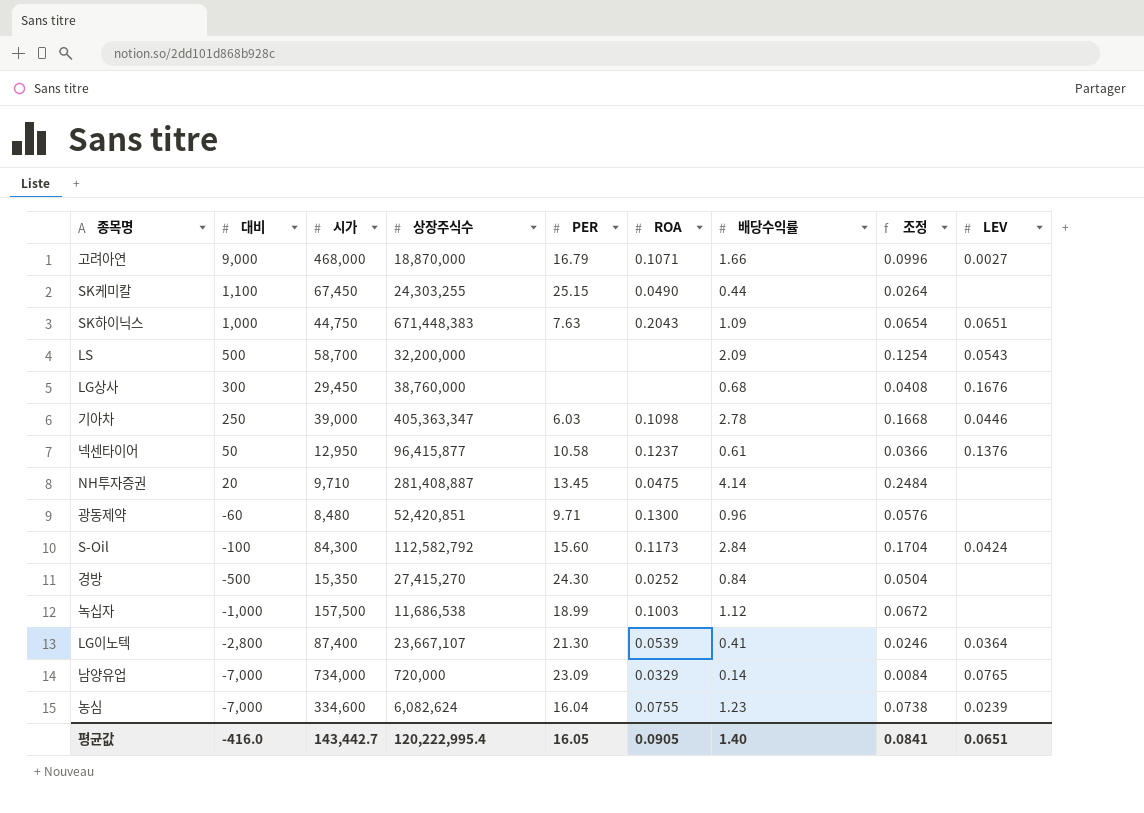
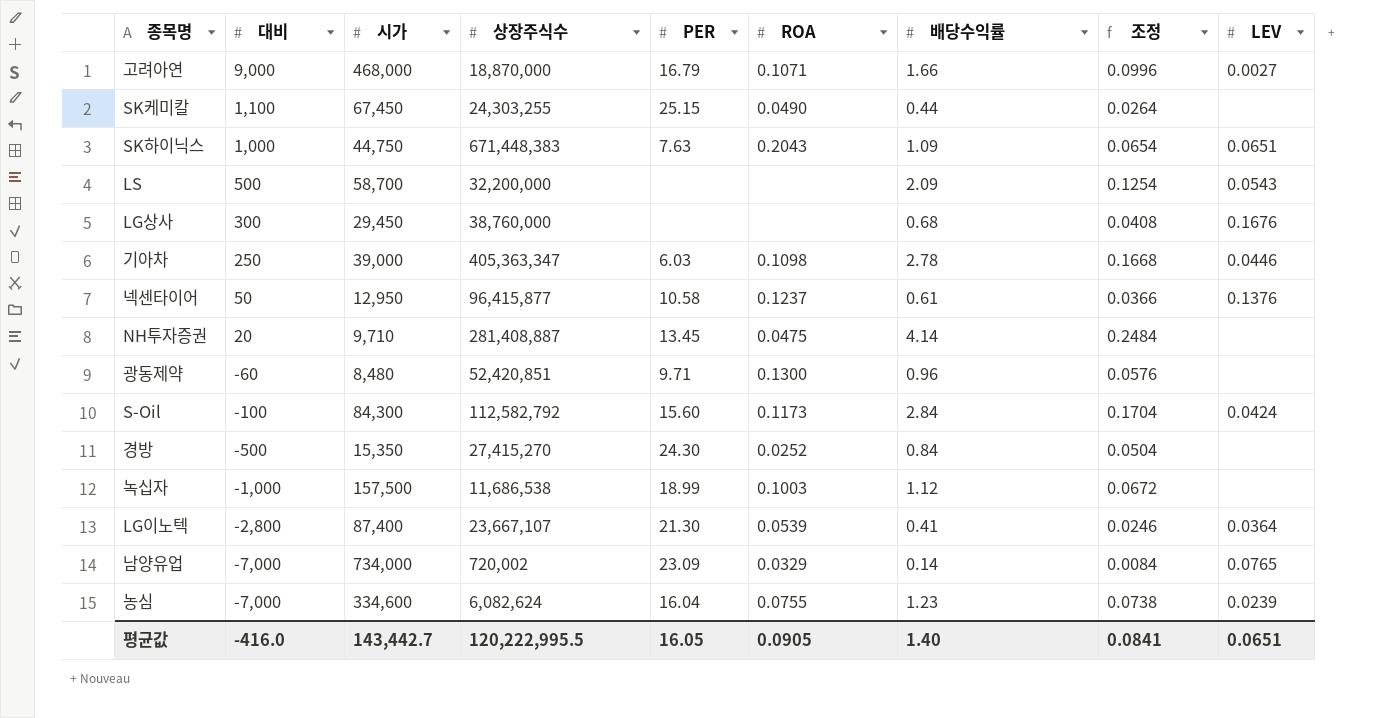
남양유업 | 상장주식수: 720,000 -> 720,002
평균값 | 상장주식수: 120,222,995.4 -> 120,222,995.5

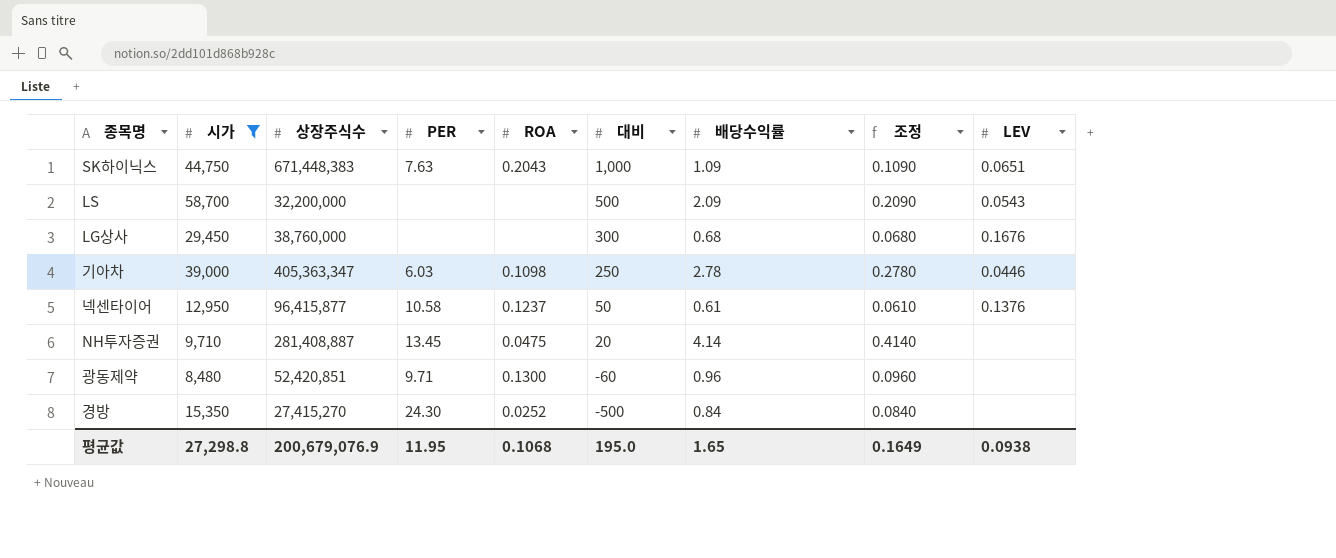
filter: none -> 시가 <= 58,700
column 대비 | position: 2 -> 6
column 조정 | formula: [배당수익률] * 0.06 -> [배당수익률] * 0.1
평균값 | 시가: 143,442.7 -> 27,298.8
평균값 | 상장주식수: 120,222,995.5 -> 200,679,076.9
평균값 | PER: 16.05 -> 11.95
평균값 | ROA: 0.0905 -> 0.1068
평균값 | 대비: -416.0 -> 195.0
평균값 | 배당수익률: 1.40 -> 1.65
평균값 | 조정: 0.0841 -> 0.1649
평균값 | LEV: 0.0651 -> 0.0938

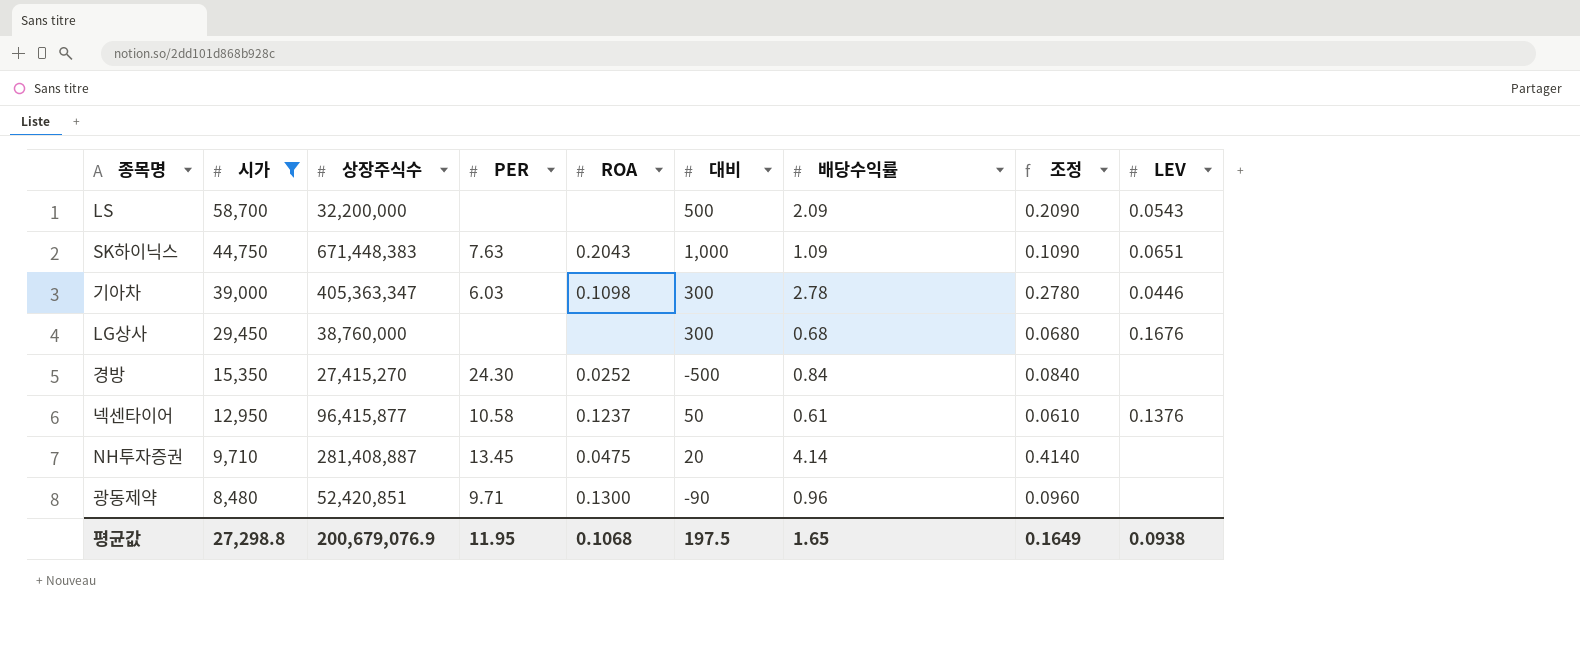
row order: 대비 descending -> 시가 descending
기아차 | 대비: 250 -> 300
광동제약 | 대비: -60 -> -90
평균값 | 대비: 195.0 -> 197.5

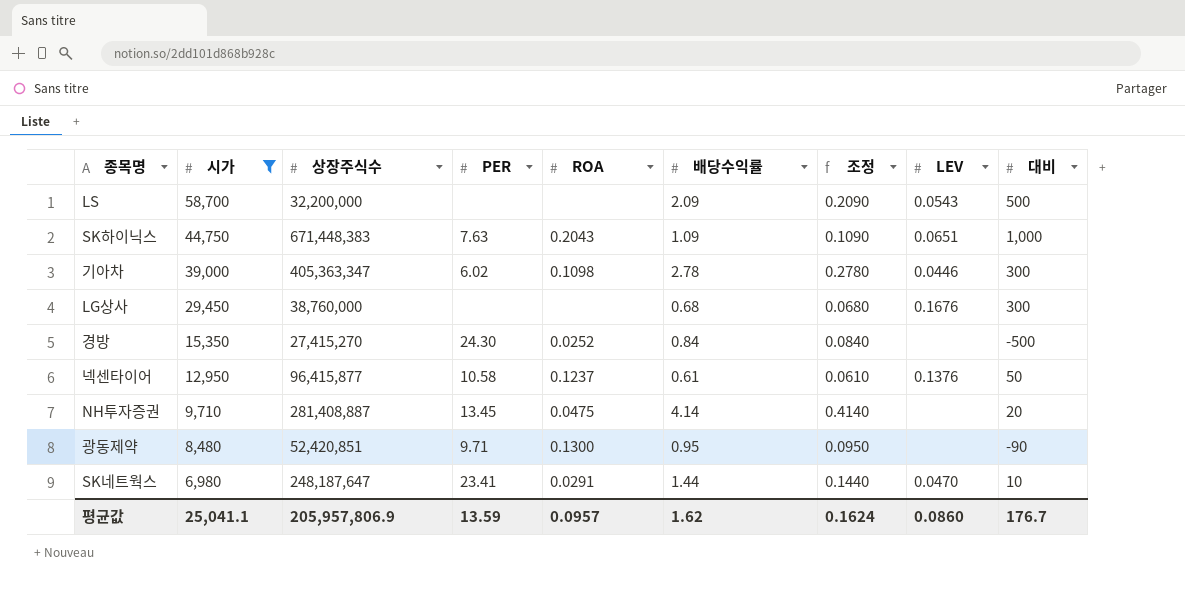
column 대비 | position: 6 -> 9
기아차 | PER: 6.03 -> 6.02
광동제약 | 배당수익률: 0.96 -> 0.95
광동제약 | 조정: 0.0960 -> 0.0950
row SK네트웍스: none -> 6,980 | 248,187,647 | 23.41 | 0.0291 | 1.44 | 0.1440 | 0.0470 | 10
평균값 | 시가: 27,298.8 -> 25,041.1
평균값 | 상장주식수: 200,679,076.9 -> 205,957,806.9
평균값 | PER: 11.95 -> 13.59
평균값 | ROA: 0.1068 -> 0.0957
평균값 | 배당수익률: 1.65 -> 1.62
평균값 | 조정: 0.1649 -> 0.1624
평균값 | LEV: 0.0938 -> 0.0860
평균값 | 대비: 197.5 -> 176.7

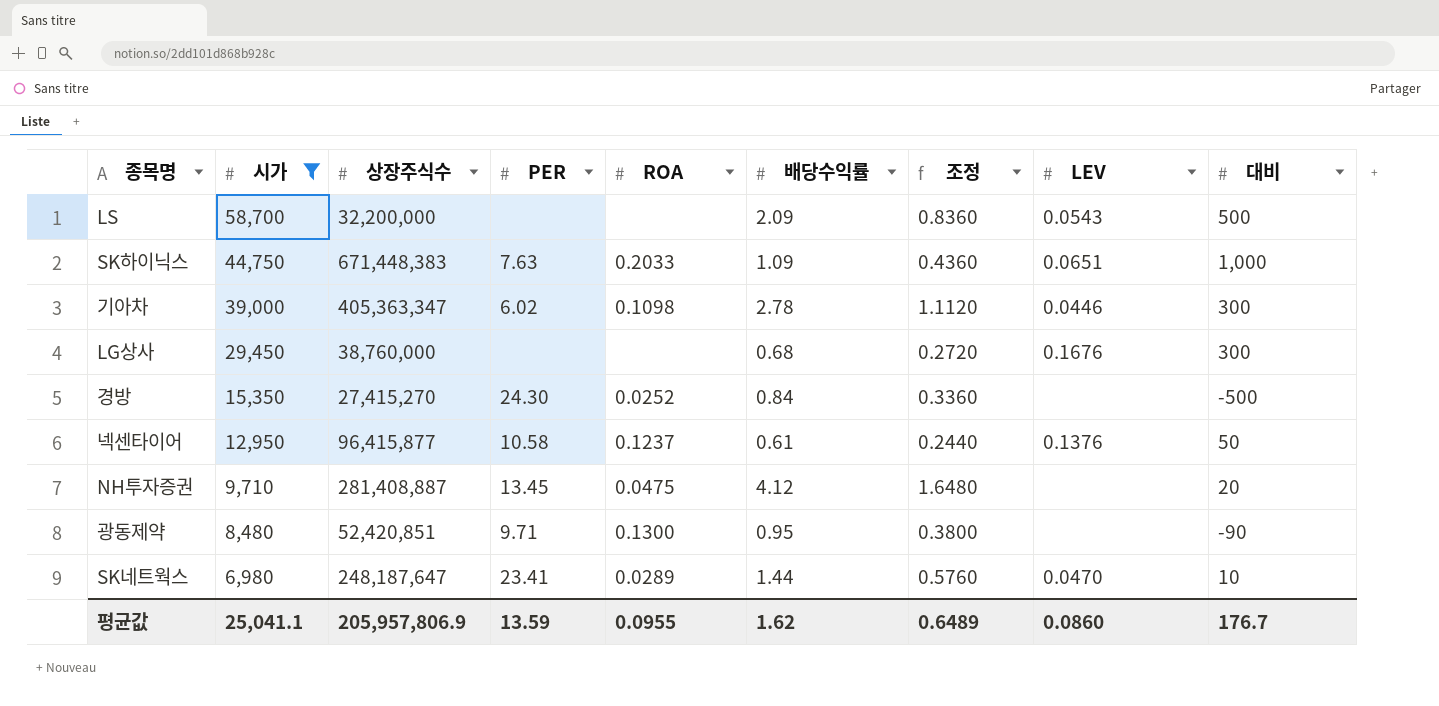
column 조정 | formula: [배당수익률] * 0.1 -> [배당수익률] * 0.4
SK하이닉스 | ROA: 0.2043 -> 0.2033
NH투자증권 | 배당수익률: 4.14 -> 4.12
SK네트웍스 | ROA: 0.0291 -> 0.0289
평균값 | ROA: 0.0957 -> 0.0955
평균값 | 조정: 0.1624 -> 0.6489

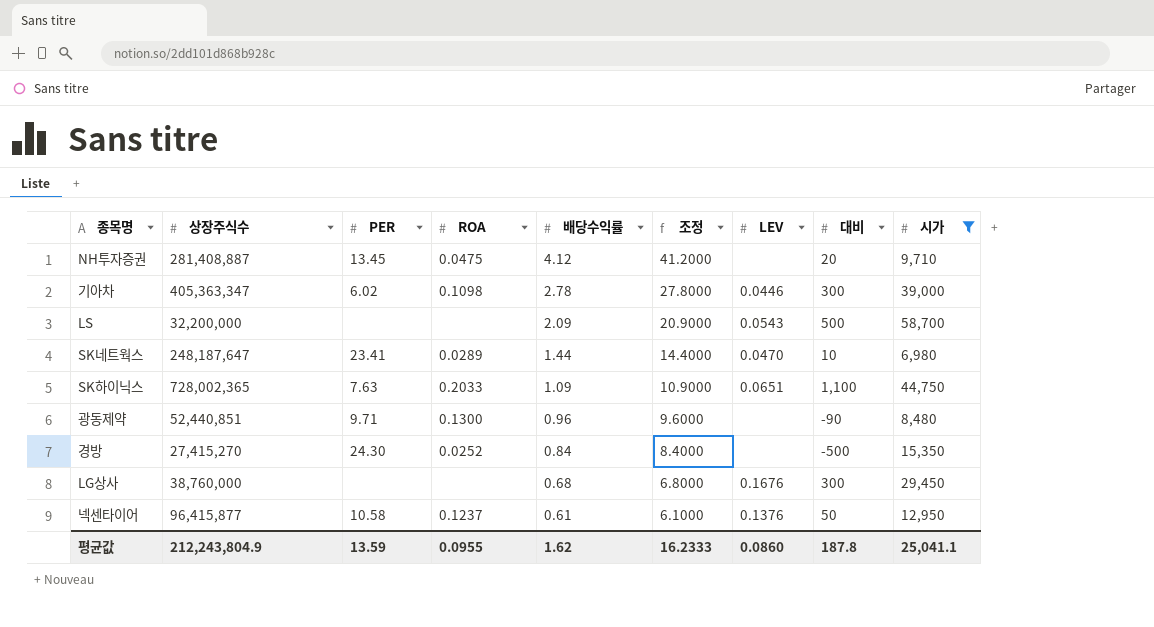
row order: 시가 descending -> 배당수익률 descending
column 조정 | formula: [배당수익률] * 0.4 -> [배당수익률] * 10
column 시가 | position: 2 -> 9
SK하이닉스 | 상장주식수: 671,448,383 -> 728,002,365
SK하이닉스 | 대비: 1,000 -> 1,100
광동제약 | 상장주식수: 52,420,851 -> 52,440,851
광동제약 | 배당수익률: 0.95 -> 0.96
평균값 | 상장주식수: 205,957,806.9 -> 212,243,804.9
평균값 | 조정: 0.6489 -> 16.2333
평균값 | 대비: 176.7 -> 187.8

